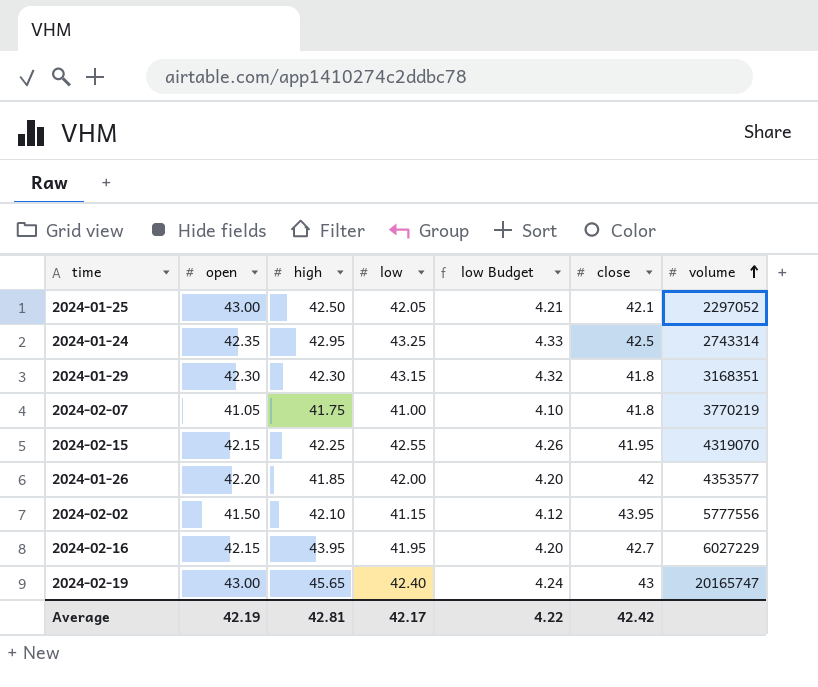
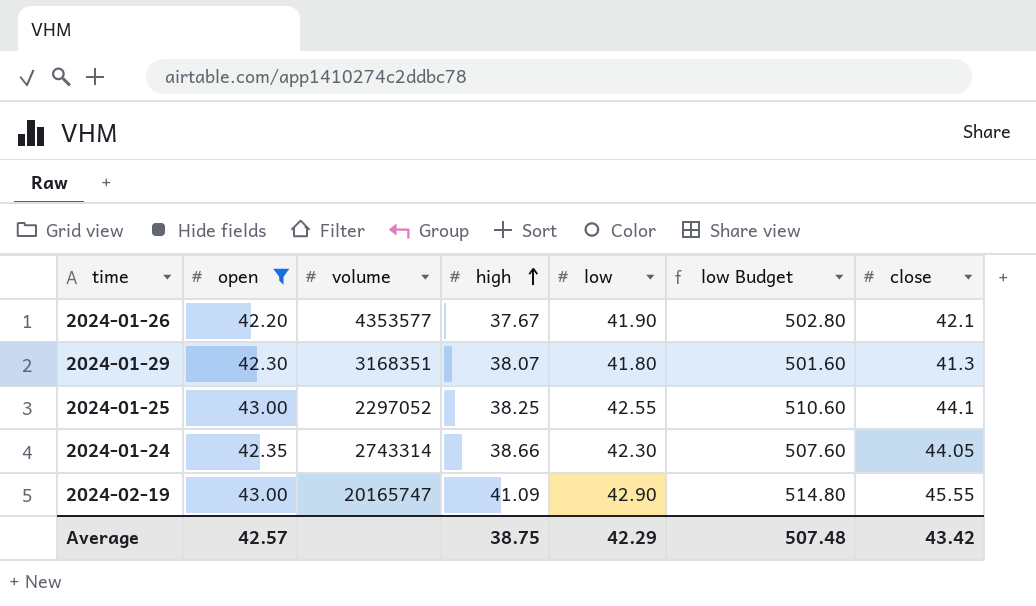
filter: none -> open >= 42.20
row order: volume ascending -> high ascending
column volume | position: 7 -> 3
column low Budget | formula: [low] * 0.1 -> [low] * 12
2024-01-26 | high: 41.85 -> 37.67
2024-01-26 | low: 42.00 -> 41.90
2024-01-26 | close: 42 -> 42.1
2024-01-29 | high: 42.30 -> 38.07
2024-01-29 | low: 43.15 -> 41.80
2024-01-29 | close: 41.8 -> 41.3
2024-01-25 | high: 42.50 -> 38.25
2024-01-25 | low: 42.05 -> 42.55
2024-01-25 | close: 42.1 -> 44.1
2024-01-24 | high: 42.95 -> 38.66
2024-01-24 | low: 43.25 -> 42.30
2024-01-24 | close: 42.5 -> 44.05
2024-02-19 | high: 45.65 -> 41.09
2024-02-19 | low: 42.40 -> 42.90
2024-02-19 | close: 43 -> 45.55
Average | open: 42.19 -> 42.57
Average | high: 42.81 -> 38.75
Average | low: 42.17 -> 42.29
Average | low Budget: 4.22 -> 507.48
Average | close: 42.42 -> 43.42

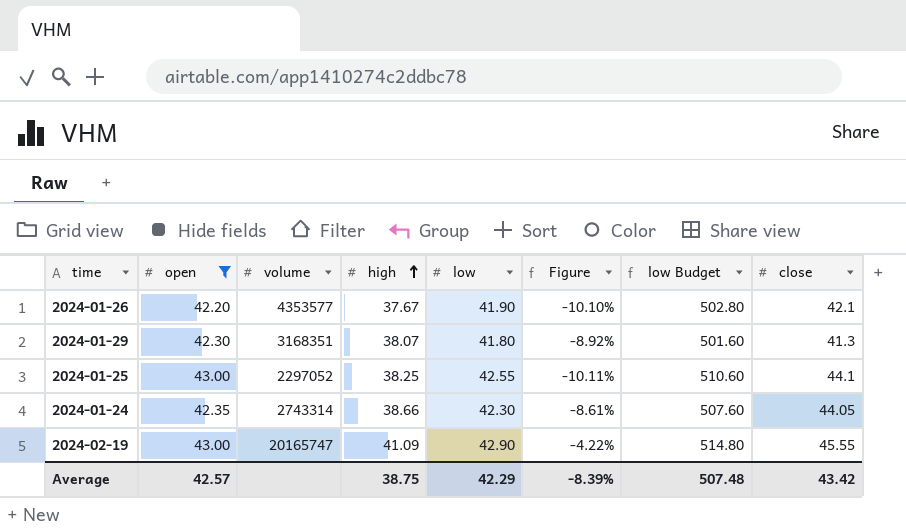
column Figure | formula: none -> ([high] - [low]) / [low]

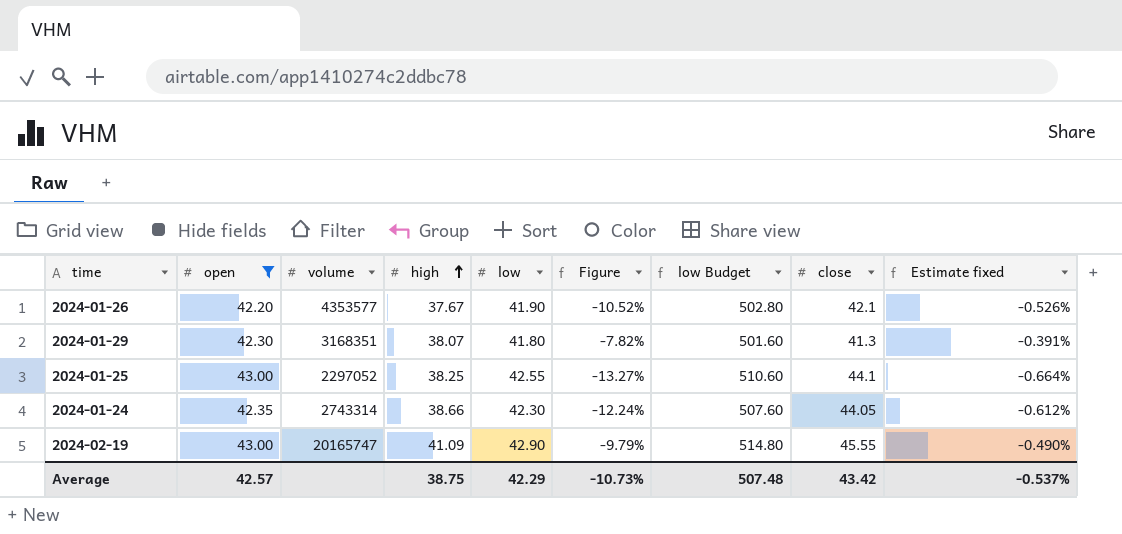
column Figure | formula: ([high] - [low]) / [low] -> ([high] - [close]) / [close]
column Estimate fixed | formula: none -> [Figure] * 0.05
Average | Figure: -8.39% -> -10.73%

